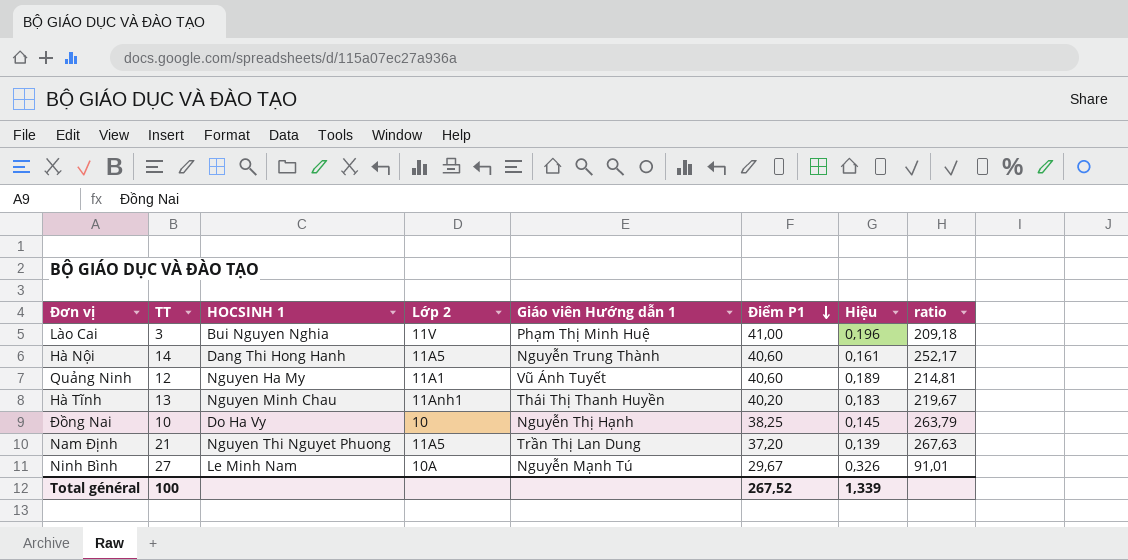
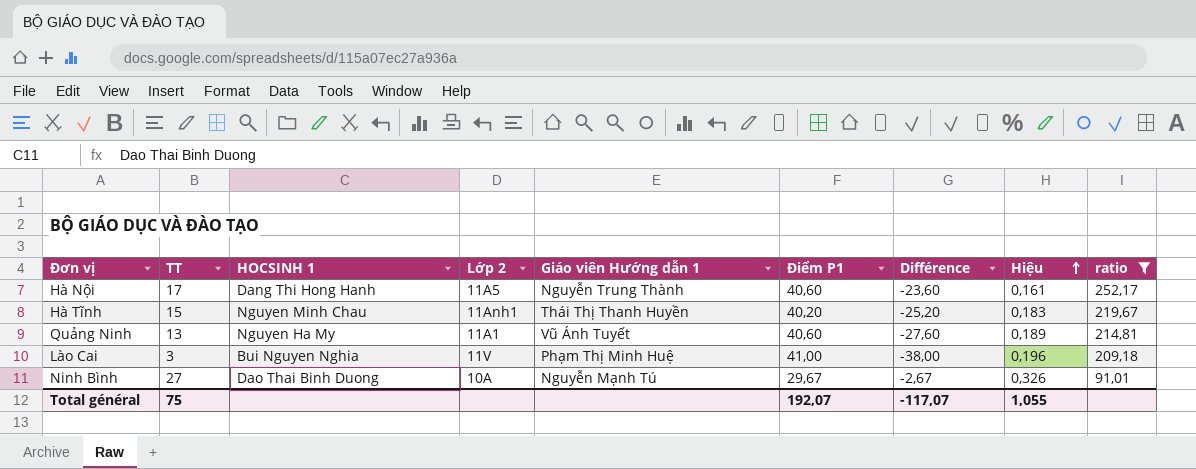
filter: none -> ratio <= 252,17
row order: Điểm P1 descending -> Hiệu ascending
column Différence | formula: none -> [TT] - [Điểm P1]
Hà Nội | TT: 14 -> 17
Hà Tĩnh | TT: 13 -> 15
Quảng Ninh | TT: 12 -> 13
Ninh Bình | HOCSINH 1: Le Minh Nam -> Dao Thai Binh Duong
Total général | TT: 100 -> 75
Total général | Điểm P1: 267,52 -> 192,07
Total général | Hiệu: 1,339 -> 1,055

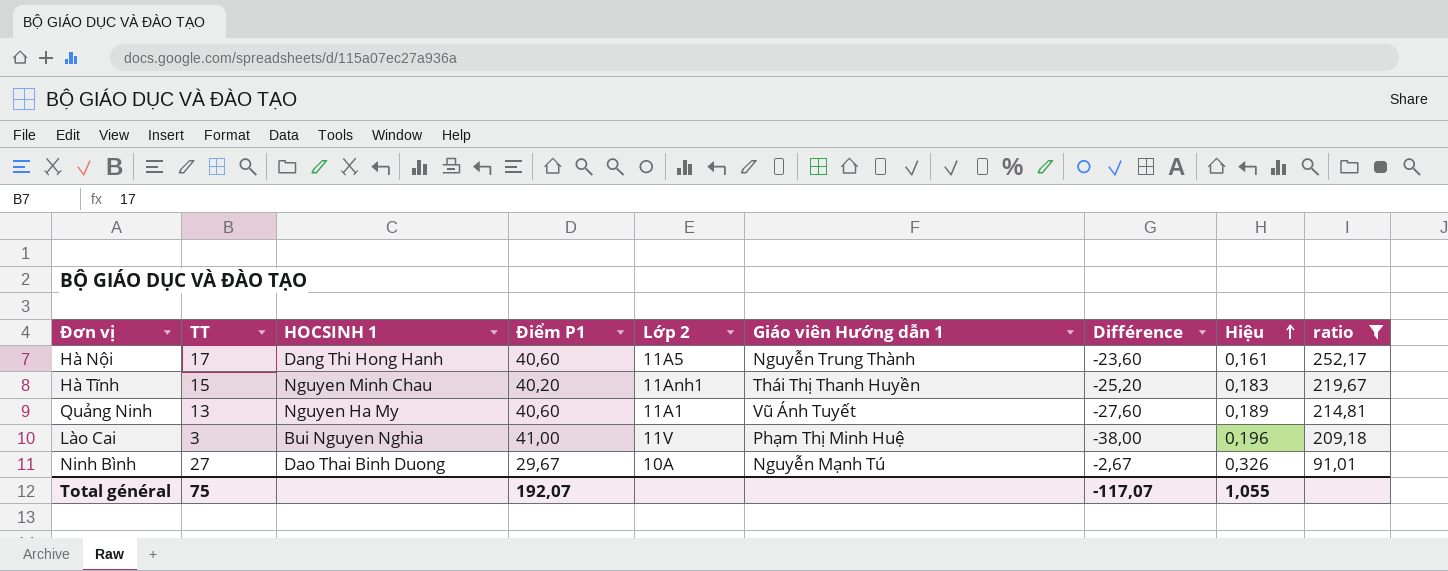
column Điểm P1 | position: 6 -> 4

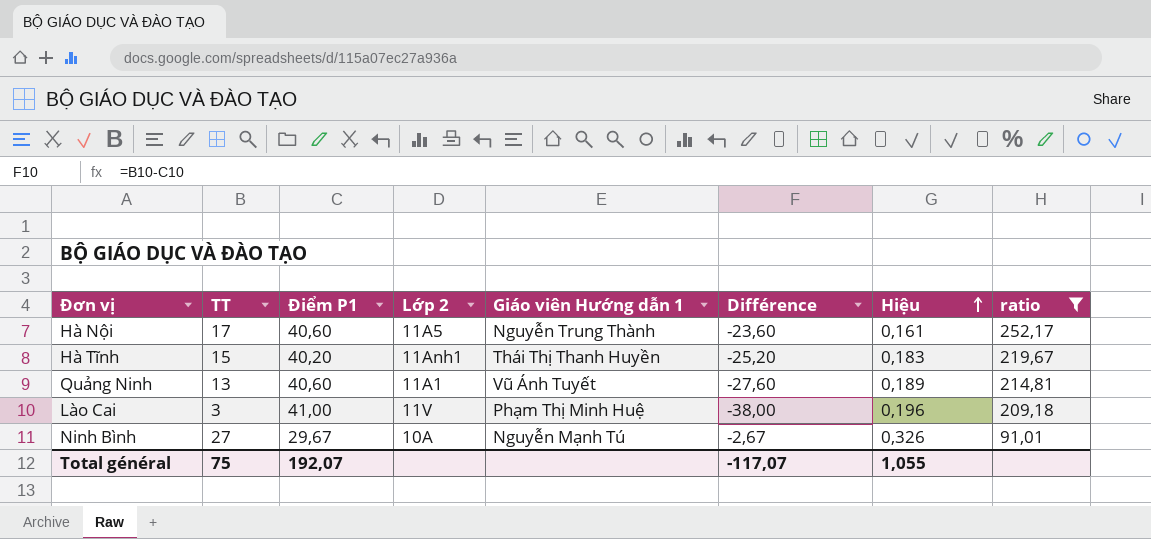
column HOCSINH 1 | position: 3 -> none

